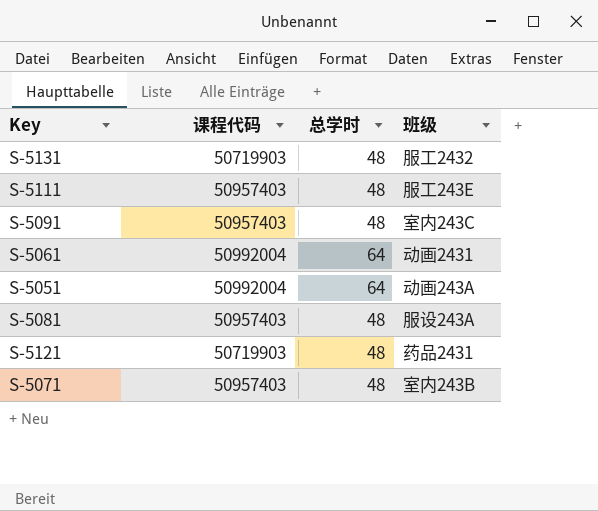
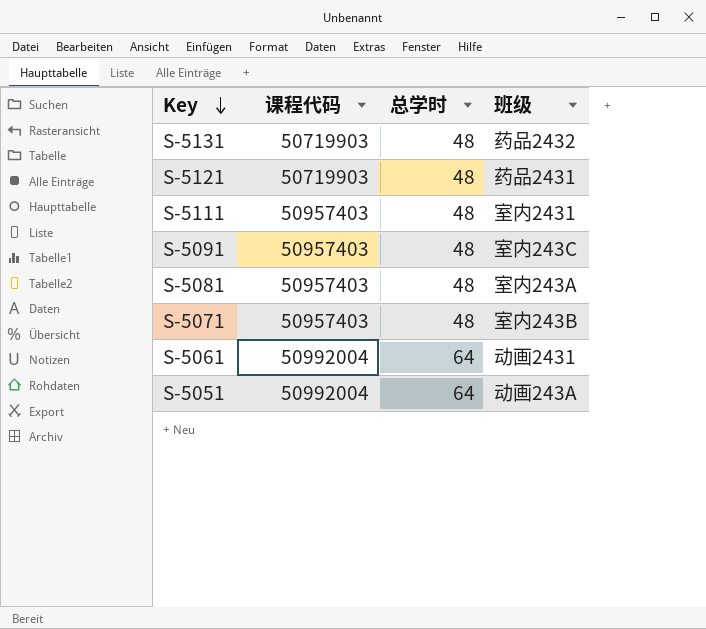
row order: none -> Key descending
S-5131 | 班级: 服工2432 -> 药品2432
S-5111 | 班级: 服工243E -> 室内2431
S-5081 | 班级: 服设243A -> 室内243A

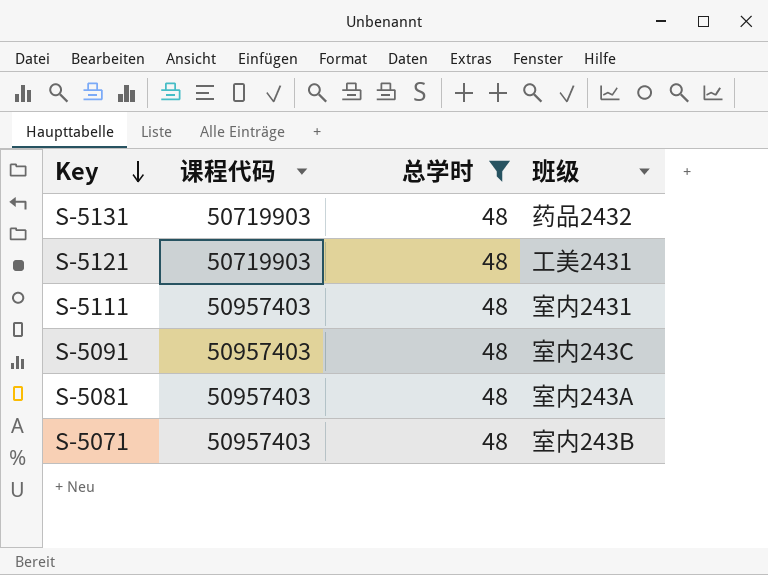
filter: none -> 总学时 = 48
S-5121 | 班级: 药品2431 -> 工美2431

